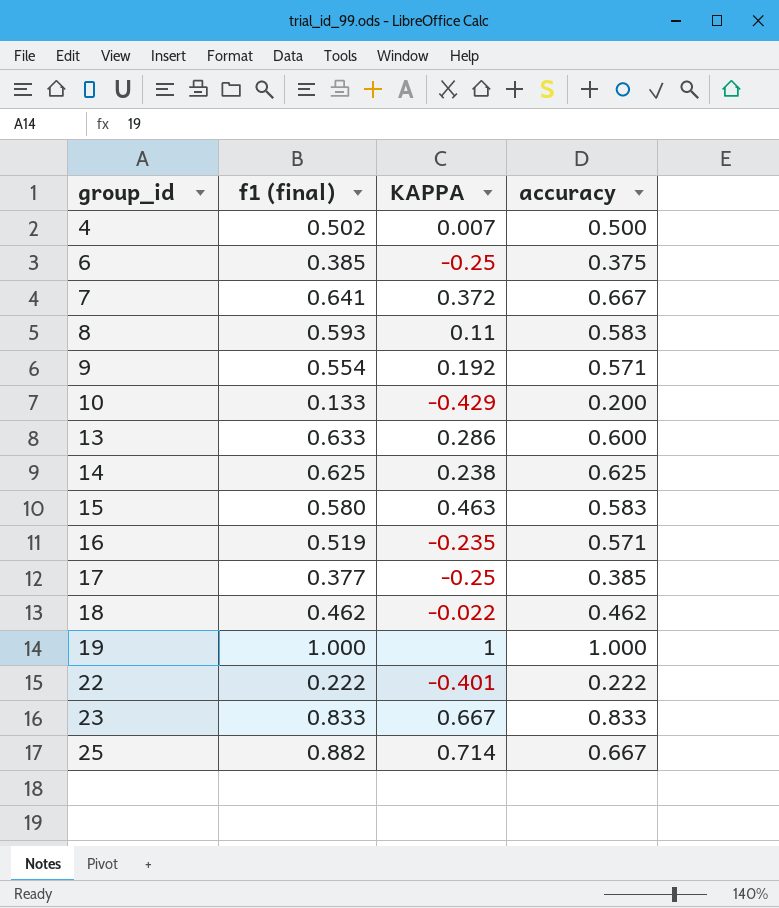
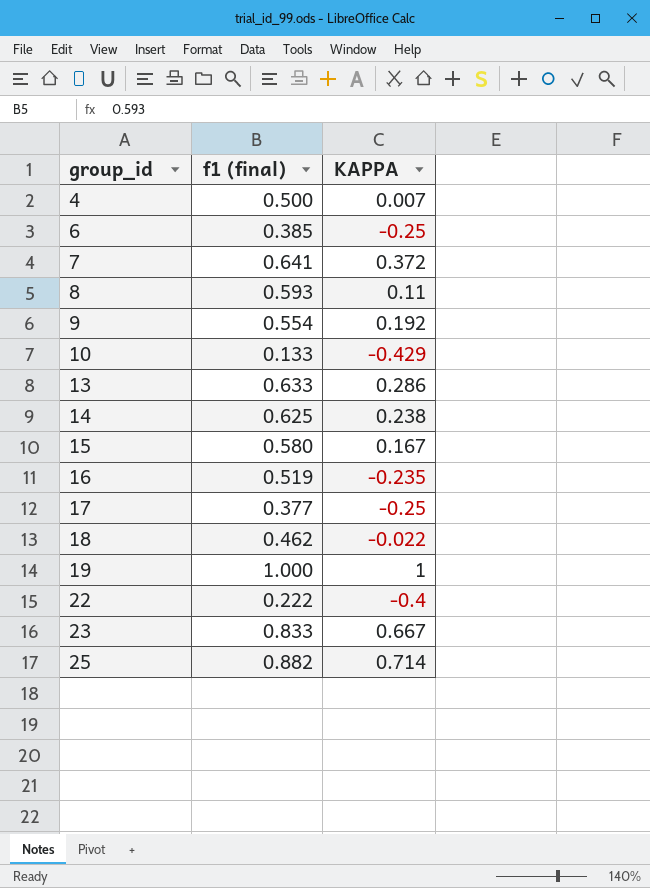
column accuracy | position: 4 -> none
4 | f1 (final): 0.502 -> 0.500
15 | KAPPA: 0.463 -> 0.167
22 | KAPPA: -0.401 -> -0.4

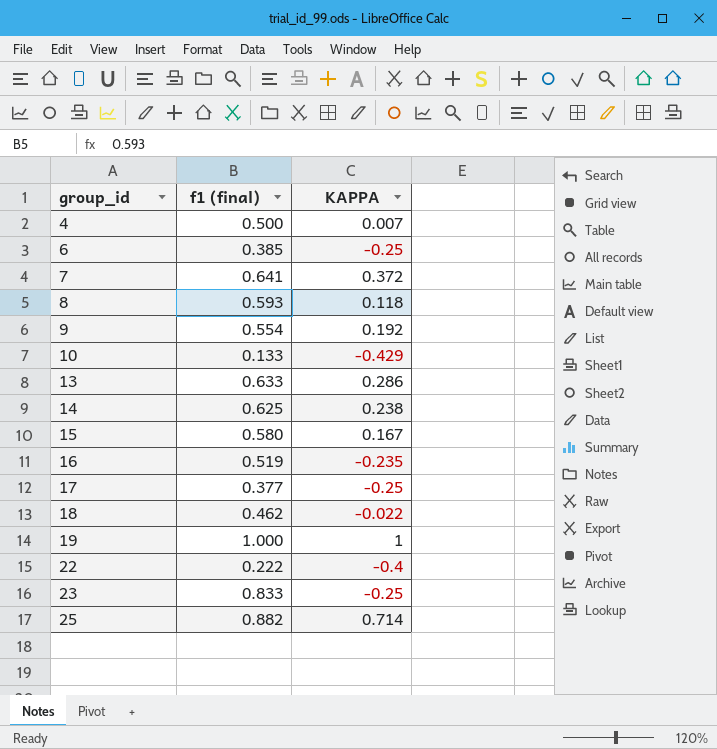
8 | KAPPA: 0.11 -> 0.118
23 | KAPPA: 0.667 -> -0.25

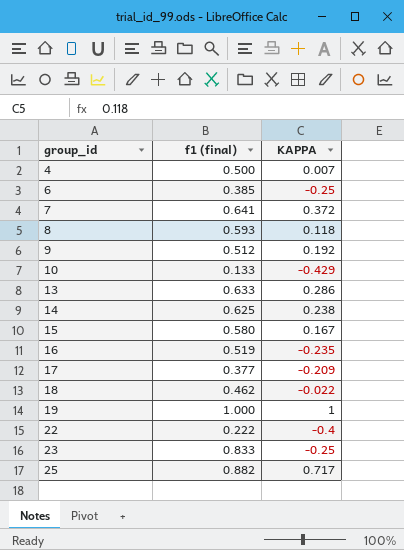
9 | f1 (final): 0.554 -> 0.512
17 | KAPPA: -0.25 -> -0.209
25 | KAPPA: 0.714 -> 0.717

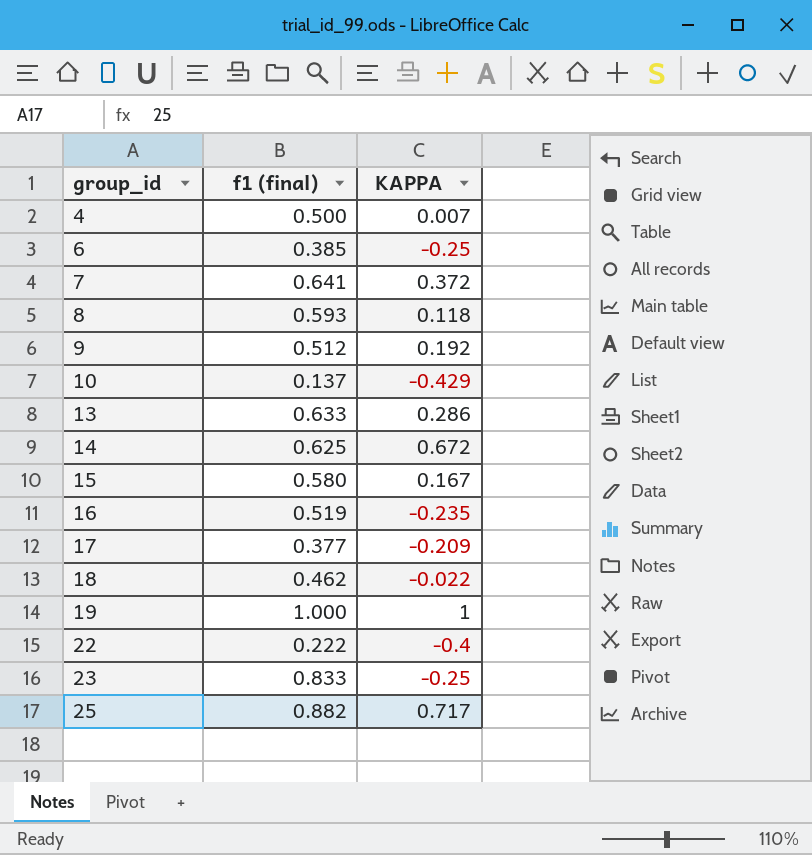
10 | f1 (final): 0.133 -> 0.137
14 | KAPPA: 0.238 -> 0.672

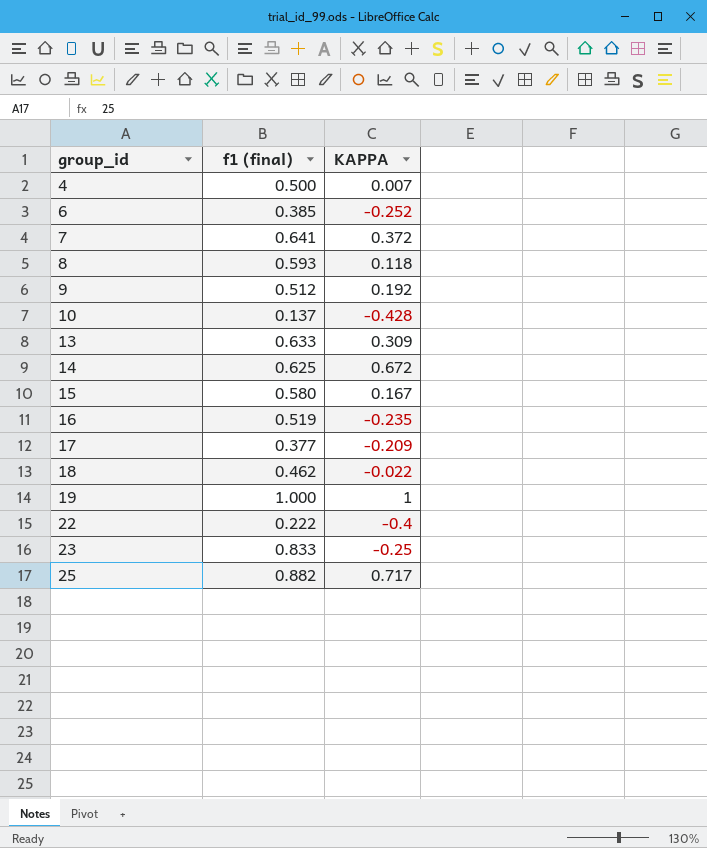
6 | KAPPA: -0.25 -> -0.252
10 | KAPPA: -0.429 -> -0.428
13 | KAPPA: 0.286 -> 0.309

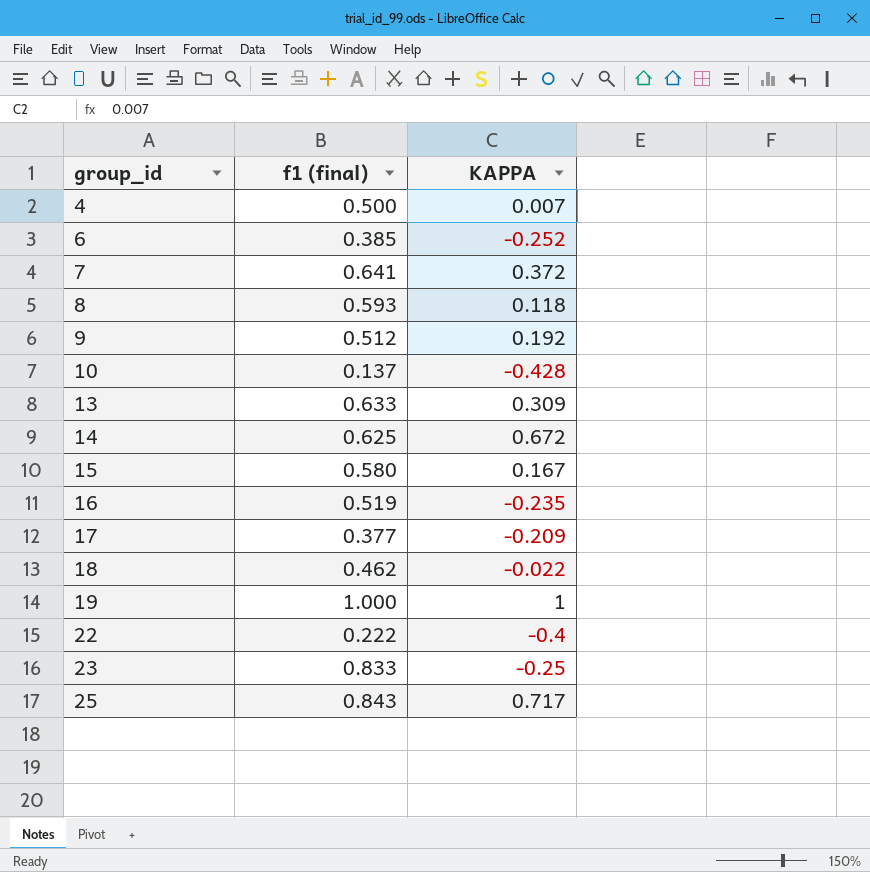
25 | f1 (final): 0.882 -> 0.843

